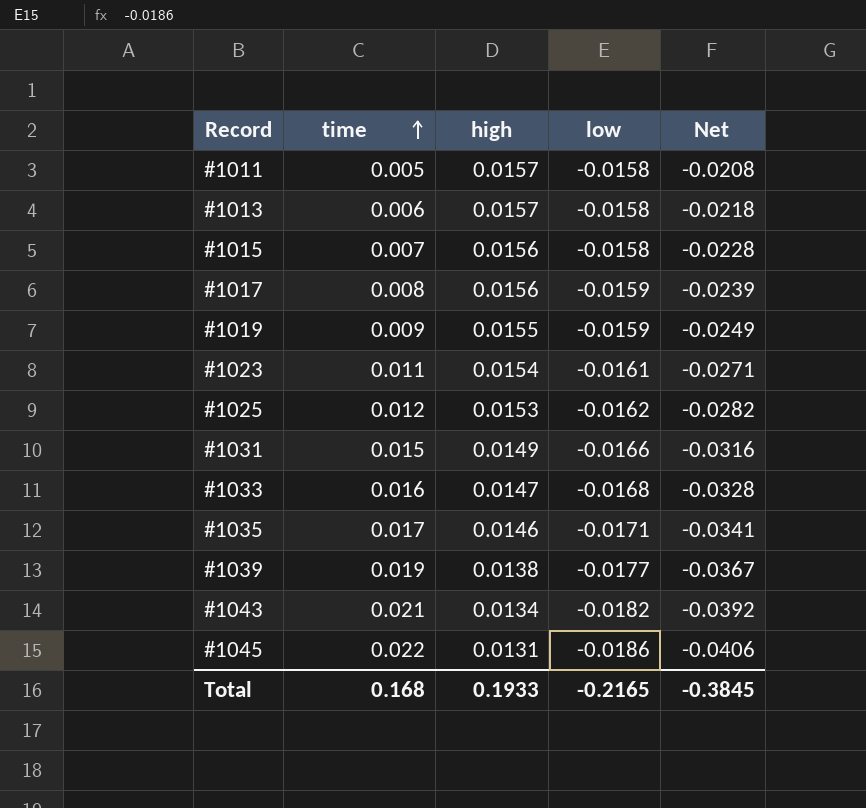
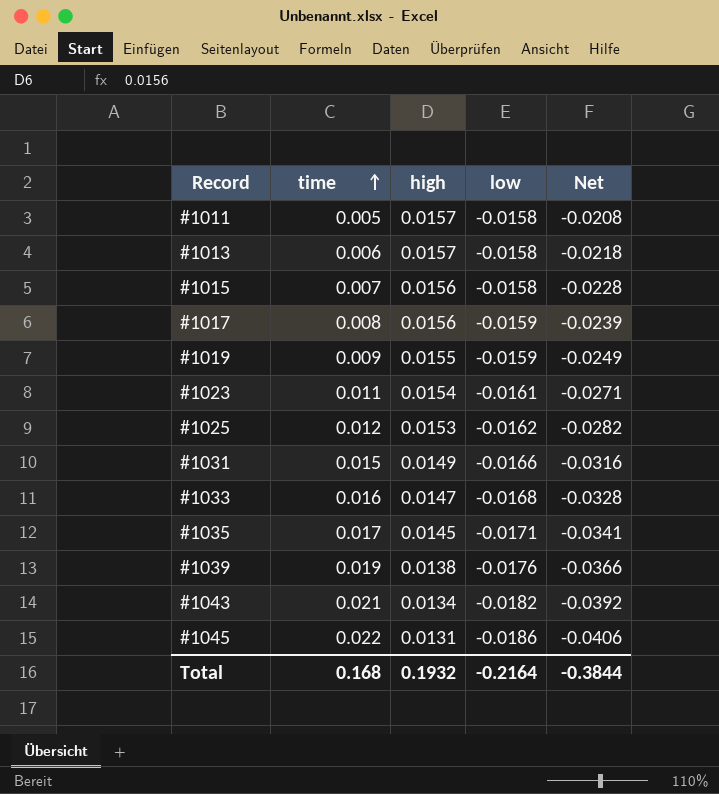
#1035 | high: 0.0146 -> 0.0145
#1039 | low: -0.0177 -> -0.0176
#1039 | Net: -0.0367 -> -0.0366
Total | high: 0.1933 -> 0.1932
Total | low: -0.2165 -> -0.2164
Total | Net: -0.3845 -> -0.3844

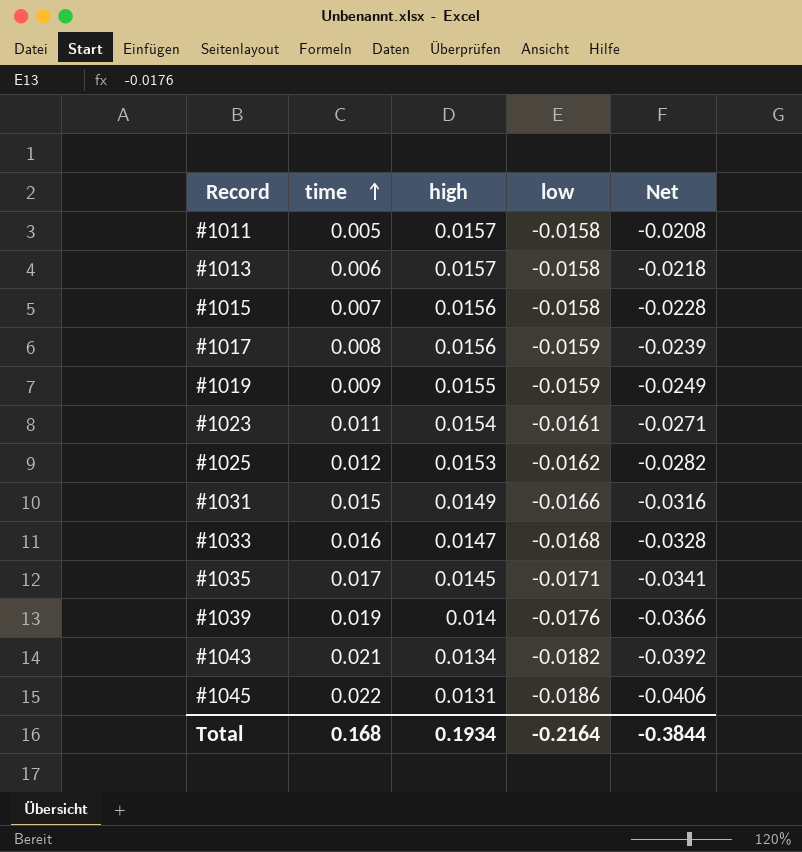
#1039 | high: 0.0138 -> 0.014
Total | high: 0.1932 -> 0.1934

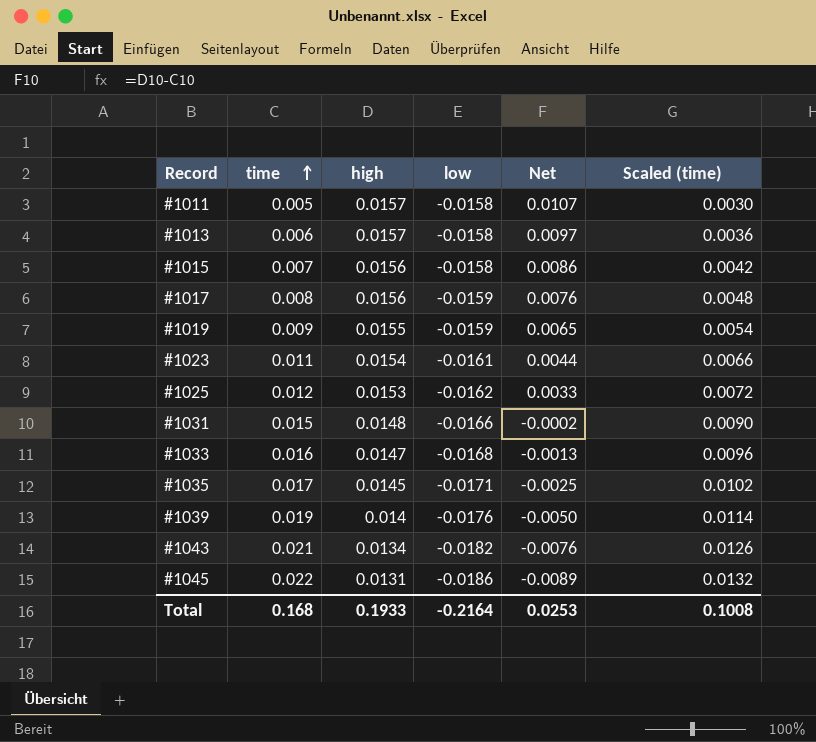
column Net | formula: [low] - [time] -> [high] - [time]
column Scaled (time) | formula: none -> [time] * 0.6
#1031 | high: 0.0149 -> 0.0148
Total | high: 0.1934 -> 0.1933
Total | Net: -0.3844 -> 0.0253

